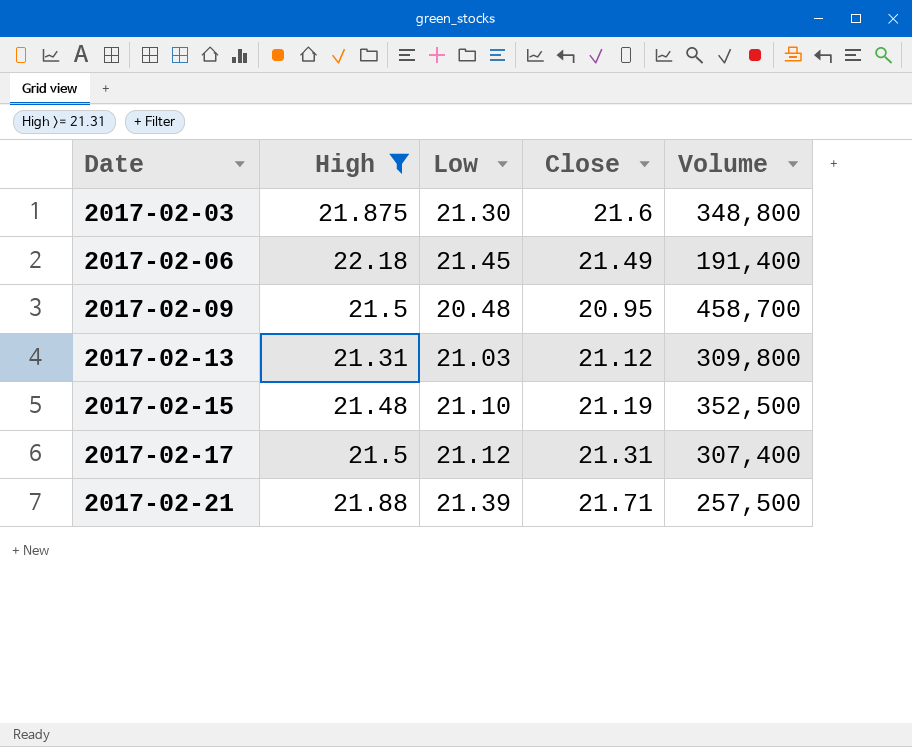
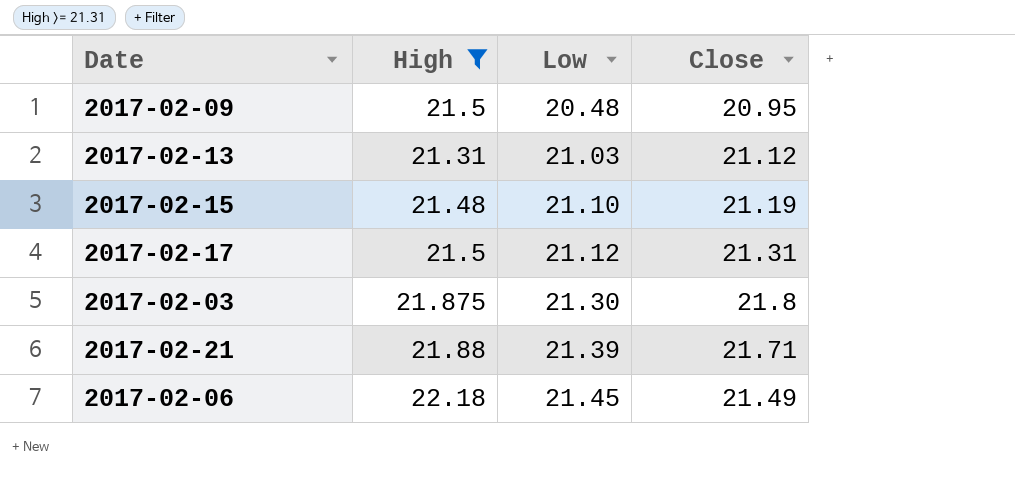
row order: Date ascending -> Low ascending
column Volume | position: 5 -> none
2017-02-03 | Close: 21.6 -> 21.8

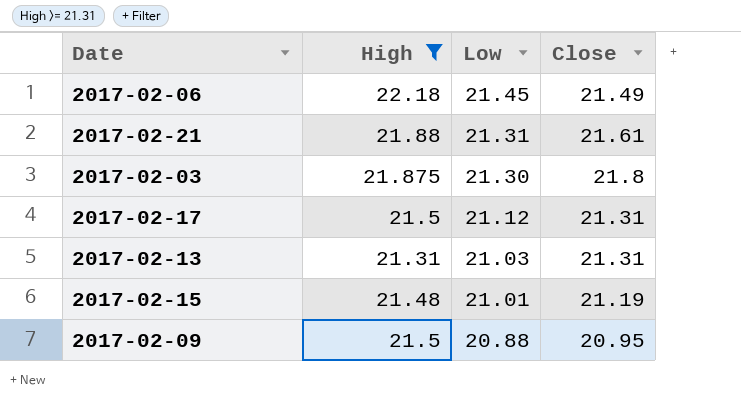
row order: Low ascending -> Low descending
2017-02-21 | Low: 21.39 -> 21.31
2017-02-21 | Close: 21.71 -> 21.61
2017-02-13 | Close: 21.12 -> 21.31
2017-02-15 | Low: 21.10 -> 21.01
2017-02-09 | Low: 20.48 -> 20.88

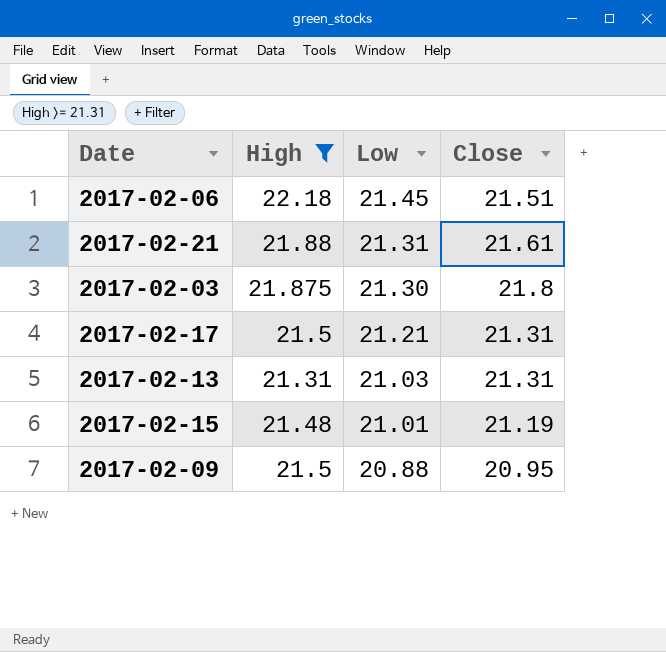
2017-02-06 | Close: 21.49 -> 21.51
2017-02-17 | Low: 21.12 -> 21.21

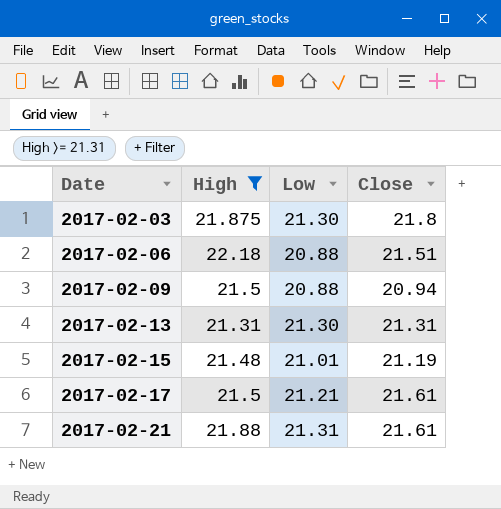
row order: Low descending -> Date ascending
2017-02-06 | Low: 21.45 -> 20.88
2017-02-09 | Close: 20.95 -> 20.94
2017-02-13 | Low: 21.03 -> 21.30
2017-02-17 | Close: 21.31 -> 21.61

